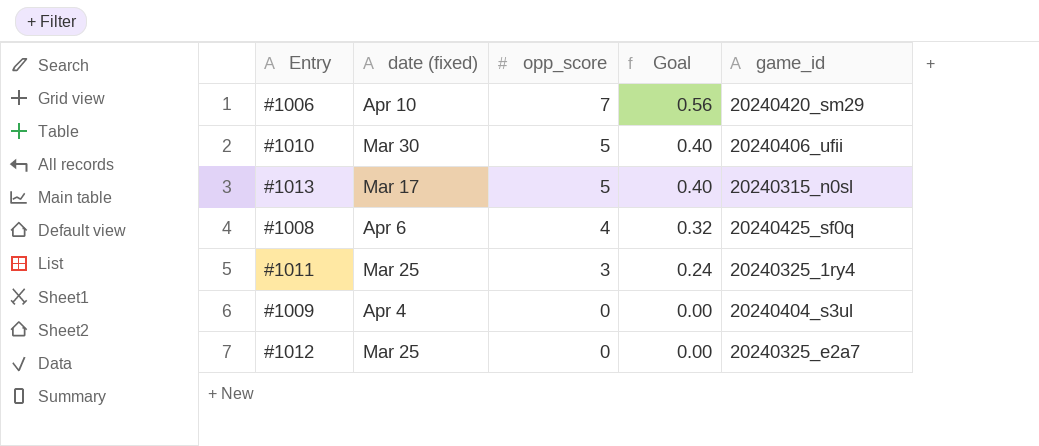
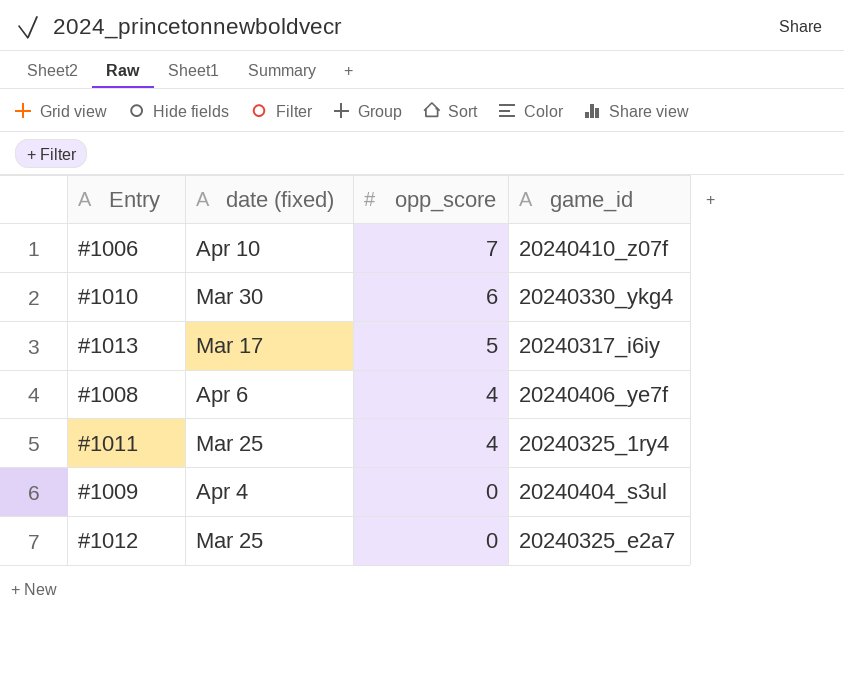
column Goal | formula: [opp_score] * 0.08 -> none
#1006 | game_id: 20240420_sm29 -> 20240410_z07f
#1010 | opp_score: 5 -> 6
#1010 | game_id: 20240406_ufii -> 20240330_ykg4
#1013 | game_id: 20240315_n0sl -> 20240317_i6iy
#1008 | game_id: 20240425_sf0q -> 20240406_ye7f
#1011 | opp_score: 3 -> 4

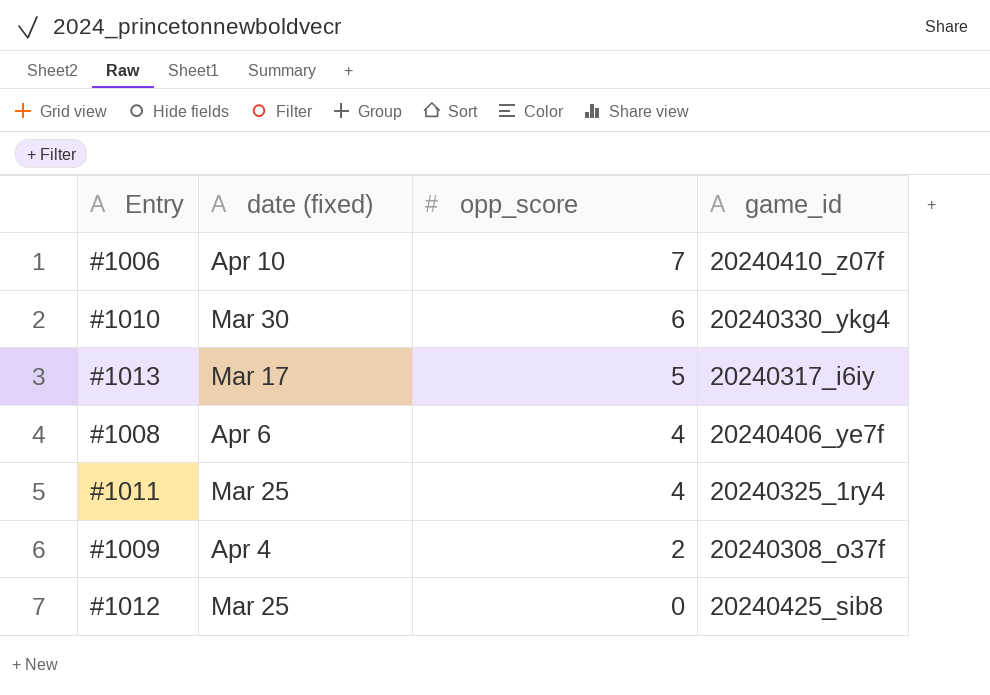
#1009 | opp_score: 0 -> 2
#1009 | game_id: 20240404_s3ul -> 20240308_o37f
#1012 | game_id: 20240325_e2a7 -> 20240425_sib8

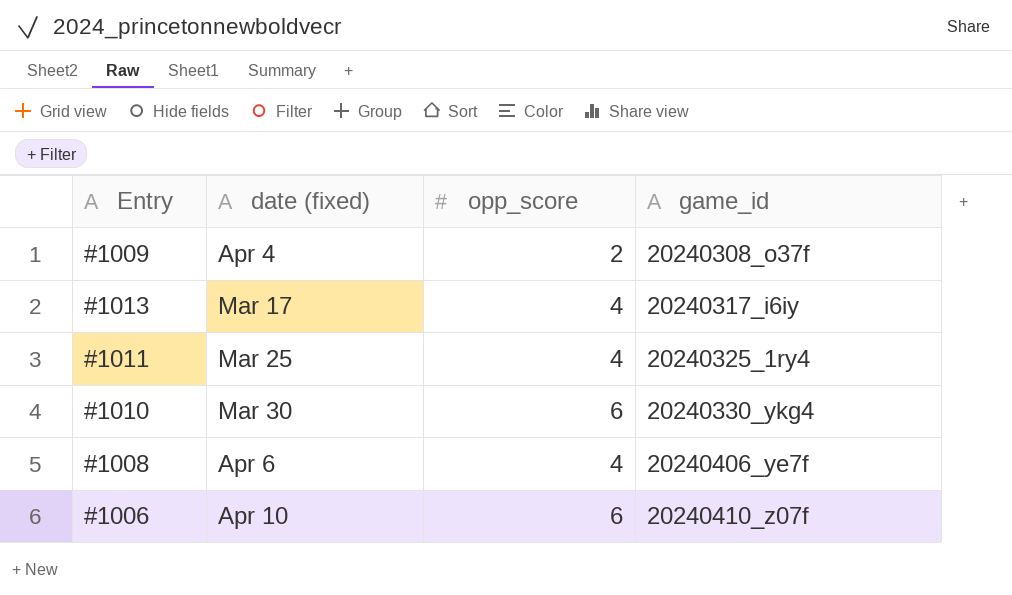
row order: opp_score descending -> game_id ascending
row #1012: Mar 25 | 0 | 20240425_sib8 -> none
#1013 | opp_score: 5 -> 4
#1006 | opp_score: 7 -> 6

